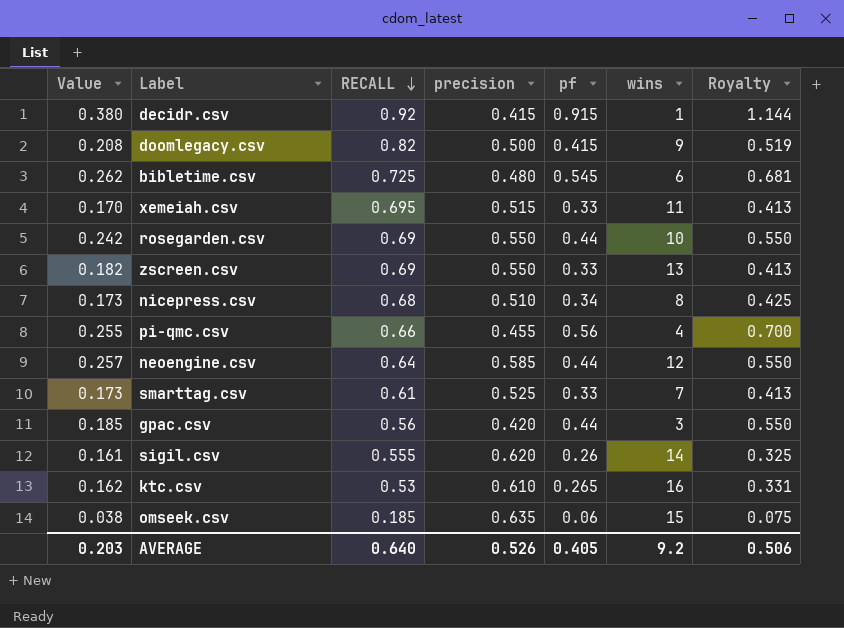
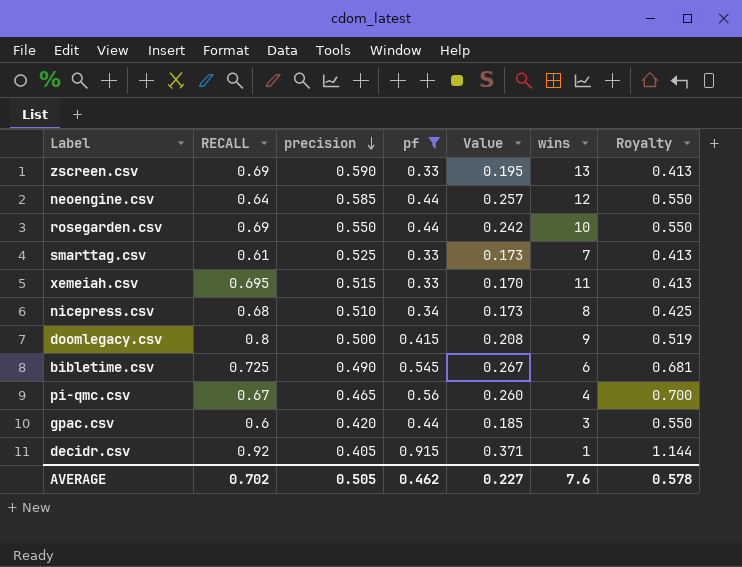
filter: none -> pf >= 0.33
row order: RECALL descending -> precision descending
column Value | position: 1 -> 5
zscreen.csv | precision: 0.550 -> 0.590
zscreen.csv | Value: 0.182 -> 0.195
doomlegacy.csv | RECALL: 0.82 -> 0.8
bibletime.csv | precision: 0.480 -> 0.490
bibletime.csv | Value: 0.262 -> 0.267
pi-qmc.csv | RECALL: 0.66 -> 0.67
pi-qmc.csv | precision: 0.455 -> 0.465
pi-qmc.csv | Value: 0.255 -> 0.260
gpac.csv | RECALL: 0.56 -> 0.6
decidr.csv | precision: 0.415 -> 0.405
decidr.csv | Value: 0.380 -> 0.371
AVERAGE | RECALL: 0.640 -> 0.702
AVERAGE | precision: 0.526 -> 0.505
AVERAGE | pf: 0.405 -> 0.462
AVERAGE | Value: 0.203 -> 0.227
AVERAGE | wins: 9.2 -> 7.6
AVERAGE | Royalty: 0.506 -> 0.578

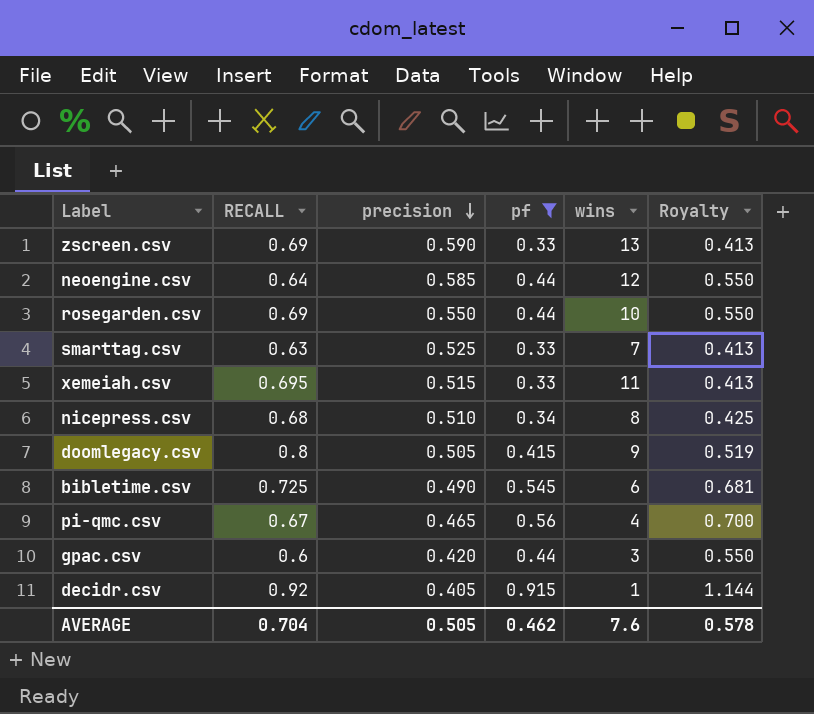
column Value | formula: [precision] * [pf] -> none
smarttag.csv | RECALL: 0.61 -> 0.63
doomlegacy.csv | precision: 0.500 -> 0.505
AVERAGE | RECALL: 0.702 -> 0.704

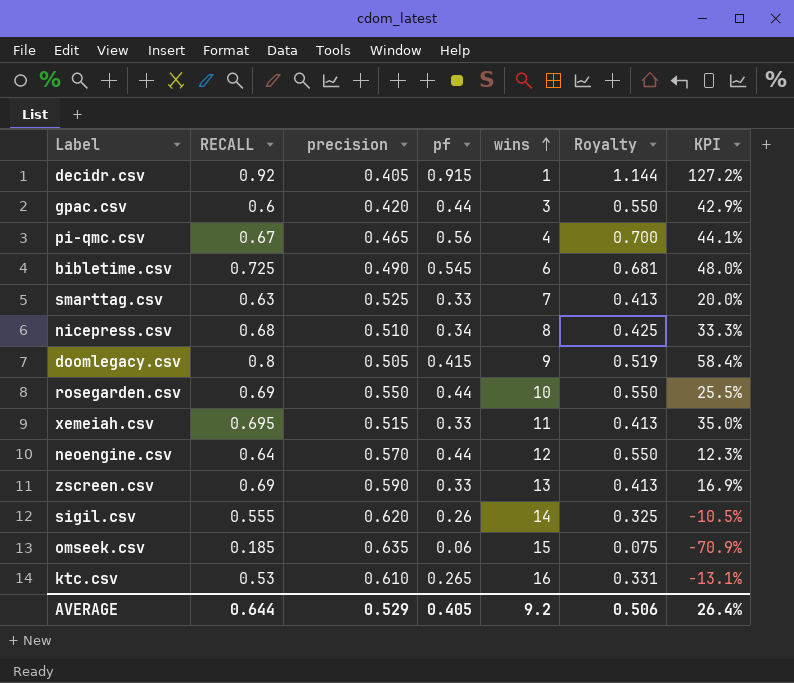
filter: pf >= 0.33 -> none
row order: precision descending -> wins ascending
column KPI | formula: none -> ([RECALL] - [precision]) / [precision]
neoengine.csv | precision: 0.585 -> 0.570
AVERAGE | RECALL: 0.704 -> 0.644
AVERAGE | precision: 0.505 -> 0.529
AVERAGE | pf: 0.462 -> 0.405
AVERAGE | wins: 7.6 -> 9.2
AVERAGE | Royalty: 0.578 -> 0.506

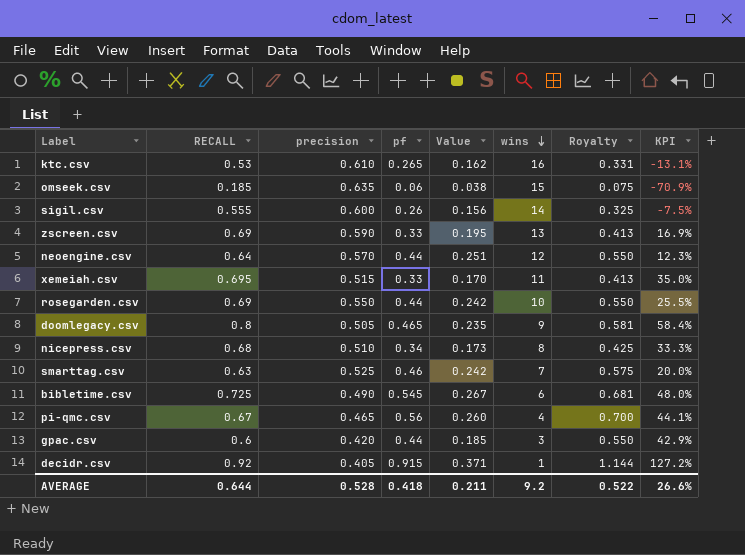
row order: wins ascending -> wins descending
column Value | formula: none -> [precision] * [pf]
sigil.csv | precision: 0.620 -> 0.600
sigil.csv | KPI: -10.5% -> -7.5%
doomlegacy.csv | pf: 0.415 -> 0.465
doomlegacy.csv | Royalty: 0.519 -> 0.581
smarttag.csv | pf: 0.33 -> 0.46
smarttag.csv | Royalty: 0.413 -> 0.575
AVERAGE | precision: 0.529 -> 0.528
AVERAGE | pf: 0.405 -> 0.418
AVERAGE | Royalty: 0.506 -> 0.522
AVERAGE | KPI: 26.4% -> 26.6%

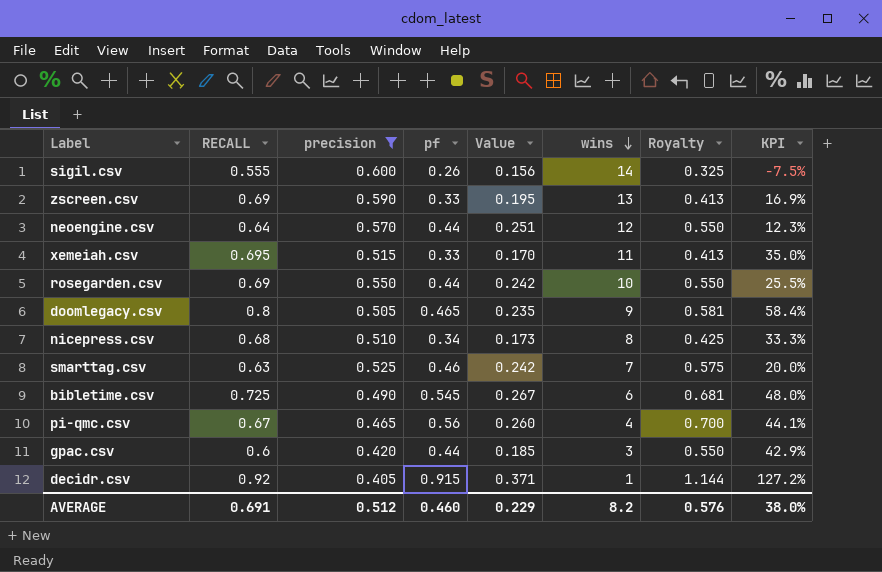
filter: none -> precision <= 0.600
AVERAGE | RECALL: 0.644 -> 0.691
AVERAGE | precision: 0.528 -> 0.512
AVERAGE | pf: 0.418 -> 0.460
AVERAGE | Value: 0.211 -> 0.229
AVERAGE | wins: 9.2 -> 8.2
AVERAGE | Royalty: 0.522 -> 0.576
AVERAGE | KPI: 26.6% -> 38.0%

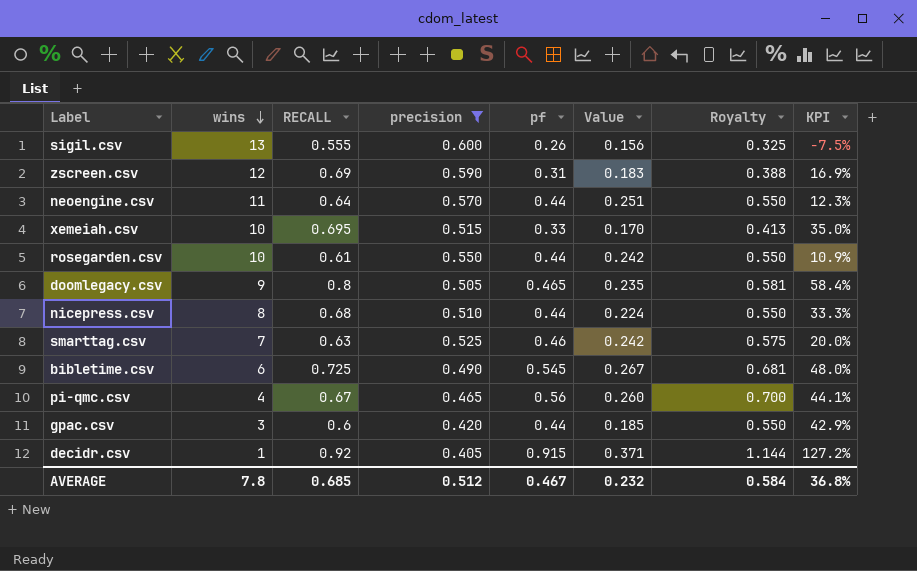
column wins | position: 6 -> 2
sigil.csv | wins: 14 -> 13
zscreen.csv | wins: 13 -> 12
zscreen.csv | pf: 0.33 -> 0.31
zscreen.csv | Value: 0.195 -> 0.183
zscreen.csv | Royalty: 0.413 -> 0.388
neoengine.csv | wins: 12 -> 11
xemeiah.csv | wins: 11 -> 10
rosegarden.csv | RECALL: 0.69 -> 0.61
rosegarden.csv | KPI: 25.5% -> 10.9%
nicepress.csv | pf: 0.34 -> 0.44
nicepress.csv | Value: 0.173 -> 0.224
nicepress.csv | Royalty: 0.425 -> 0.550
AVERAGE | wins: 8.2 -> 7.8
AVERAGE | RECALL: 0.691 -> 0.685
AVERAGE | pf: 0.460 -> 0.467
AVERAGE | Value: 0.229 -> 0.232
AVERAGE | Royalty: 0.576 -> 0.584
AVERAGE | KPI: 38.0% -> 36.8%

